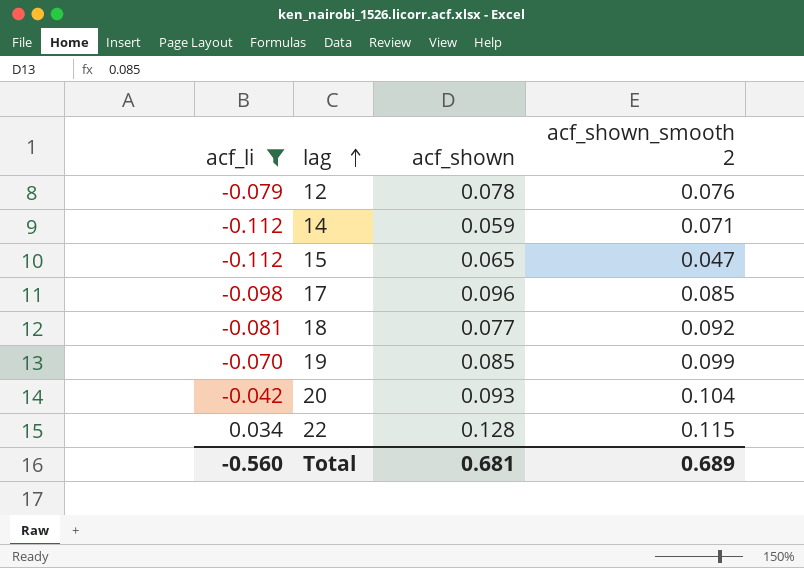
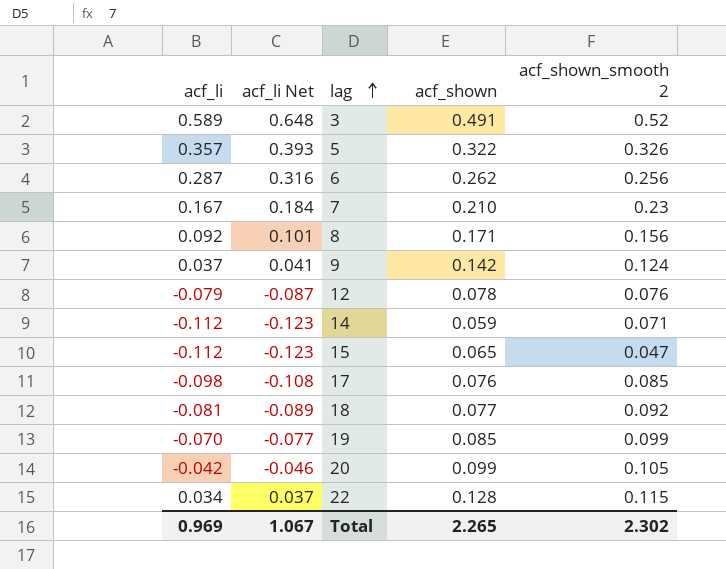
filter: acf_li <= 0.034 -> none
column acf_li Net | formula: none -> [acf_li] * 1.1
17 | acf_shown: 0.096 -> 0.076
20 | acf_shown: 0.093 -> 0.099
20 | acf_shown_smooth 2: 0.104 -> 0.105
Total | acf_li: -0.560 -> 0.969
Total | acf_shown: 0.681 -> 2.265
Total | acf_shown_smooth 2: 0.689 -> 2.302

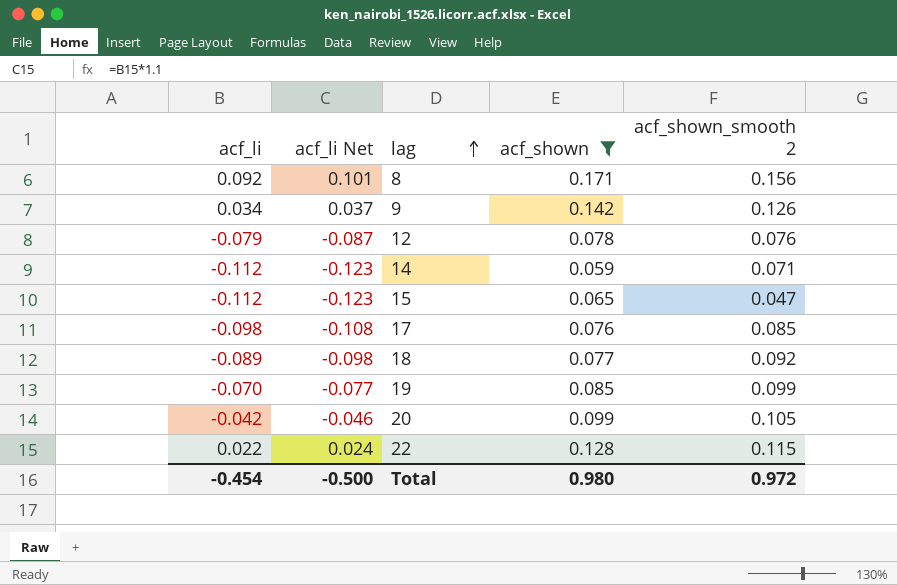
filter: none -> acf_shown <= 0.171
9 | acf_li: 0.037 -> 0.034
9 | acf_li Net: 0.041 -> 0.037
9 | acf_shown_smooth 2: 0.124 -> 0.126
18 | acf_li: -0.081 -> -0.089
18 | acf_li Net: -0.089 -> -0.098
22 | acf_li: 0.034 -> 0.022
22 | acf_li Net: 0.037 -> 0.024
Total | acf_li: 0.969 -> -0.454
Total | acf_li Net: 1.067 -> -0.500
Total | acf_shown: 2.265 -> 0.980
Total | acf_shown_smooth 2: 2.302 -> 0.972

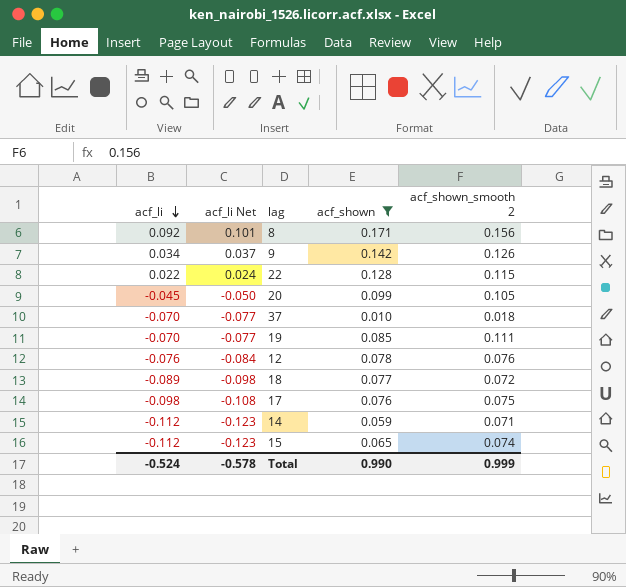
row order: lag ascending -> acf_li descending
20 | acf_li: -0.042 -> -0.045
20 | acf_li Net: -0.046 -> -0.050
row 37: none -> -0.070 | -0.077 | 0.010 | 0.018
19 | acf_shown_smooth 2: 0.099 -> 0.111
12 | acf_li: -0.079 -> -0.076
12 | acf_li Net: -0.087 -> -0.084
18 | acf_shown_smooth 2: 0.092 -> 0.072
17 | acf_shown_smooth 2: 0.085 -> 0.075
15 | acf_shown_smooth 2: 0.047 -> 0.074
Total | acf_li: -0.454 -> -0.524
Total | acf_li Net: -0.500 -> -0.578
Total | acf_shown: 0.980 -> 0.990
Total | acf_shown_smooth 2: 0.972 -> 0.999

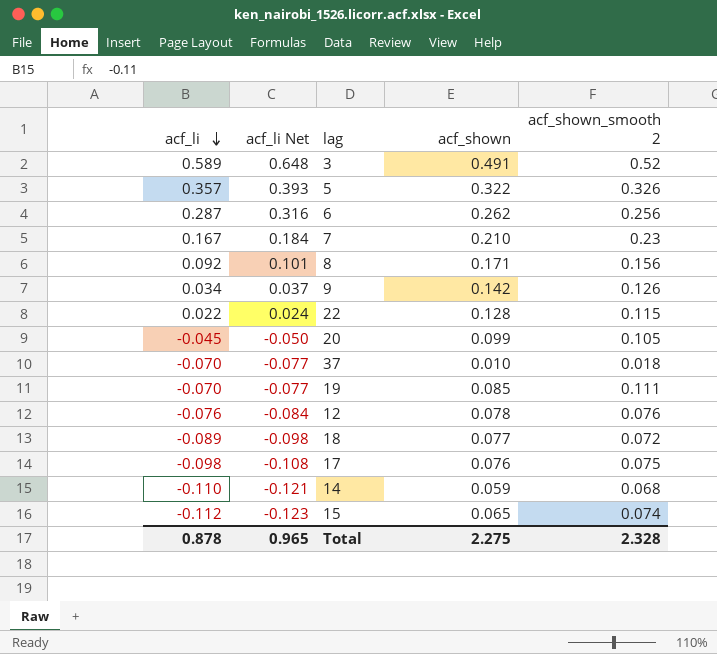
filter: acf_shown <= 0.171 -> none
14 | acf_li: -0.112 -> -0.110
14 | acf_li Net: -0.123 -> -0.121
14 | acf_shown_smooth 2: 0.071 -> 0.068
Total | acf_li: -0.524 -> 0.878
Total | acf_li Net: -0.578 -> 0.965
Total | acf_shown: 0.990 -> 2.275
Total | acf_shown_smooth 2: 0.999 -> 2.328

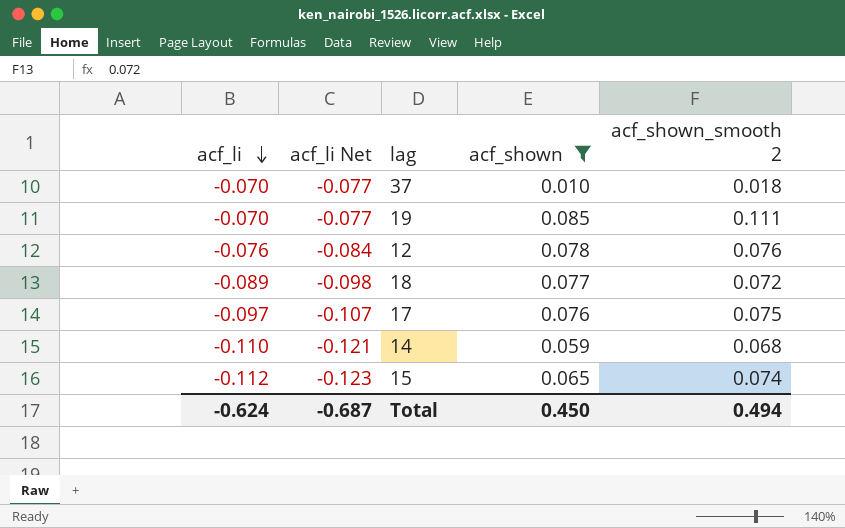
filter: none -> acf_shown <= 0.085
17 | acf_li: -0.098 -> -0.097
17 | acf_li Net: -0.108 -> -0.107
Total | acf_li: 0.878 -> -0.624
Total | acf_li Net: 0.965 -> -0.687
Total | acf_shown: 2.275 -> 0.450
Total | acf_shown_smooth 2: 2.328 -> 0.494

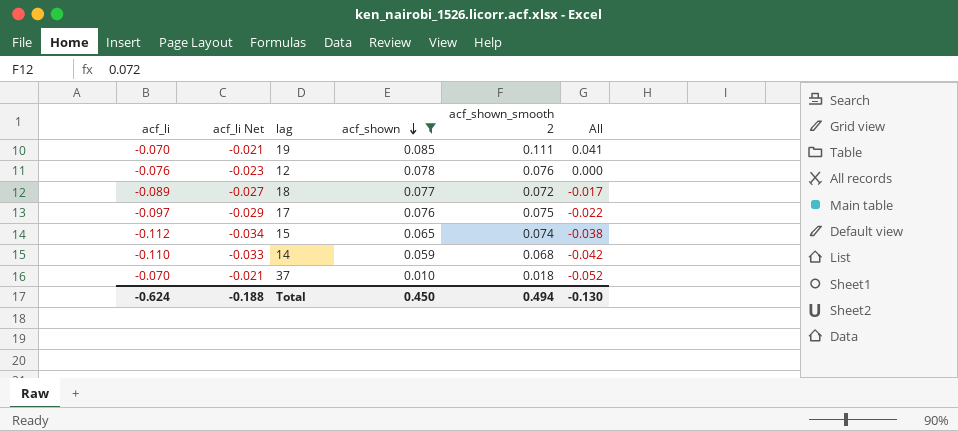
row order: acf_li descending -> acf_shown descending
column acf_li Net | formula: [acf_li] * 1.1 -> [acf_li] * 0.3
column All | formula: none -> [acf_li] + [acf_shown_smooth 2]
Total | acf_li Net: -0.687 -> -0.188

